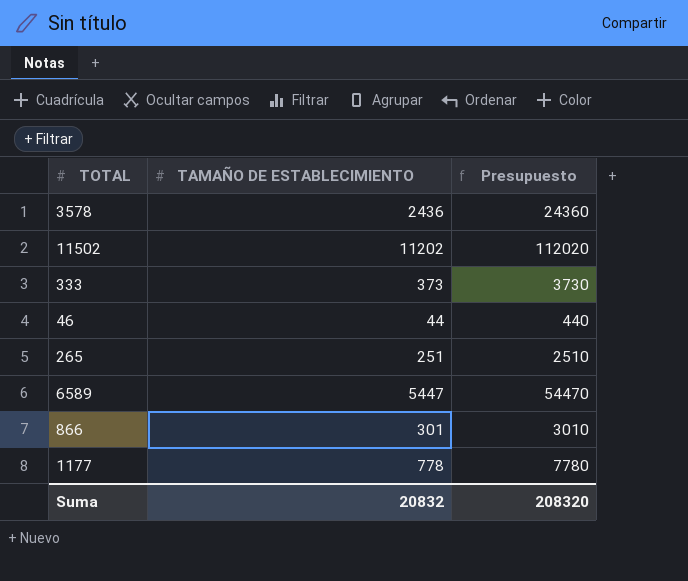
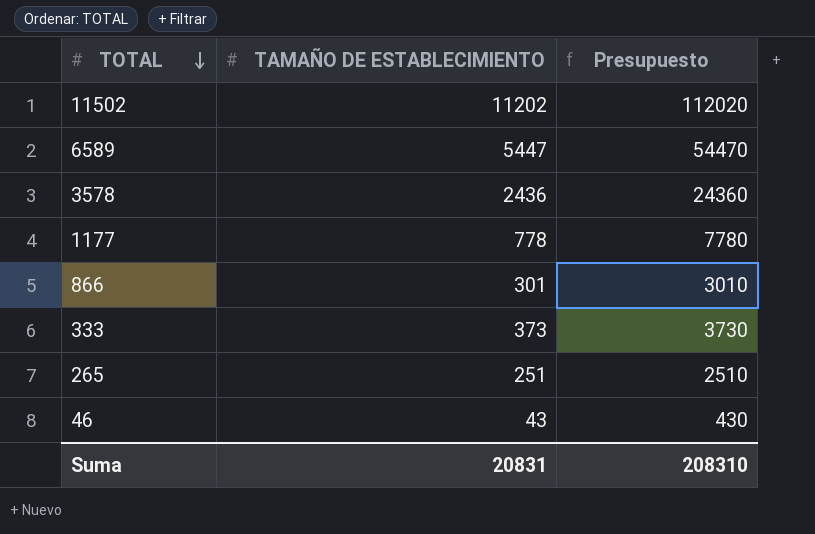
row order: none -> TOTAL descending
46 | TAMAÑO DE ESTABLECIMIENTO: 44 -> 43
46 | Presupuesto: 440 -> 430
Suma | TAMAÑO DE ESTABLECIMIENTO: 20832 -> 20831
Suma | Presupuesto: 208320 -> 208310

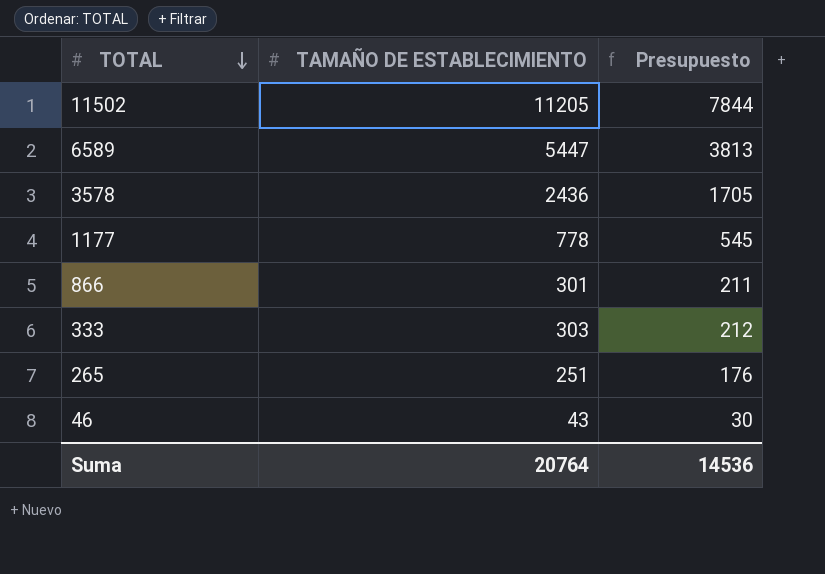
column Presupuesto | formula: [TAMAÑO DE ESTABLECIMIENTO] * 10 -> [TAMAÑO DE ESTABLECIMIENTO] * 0,7
11502 | TAMAÑO DE ESTABLECIMIENTO: 11202 -> 11205
333 | TAMAÑO DE ESTABLECIMIENTO: 373 -> 303
Suma | TAMAÑO DE ESTABLECIMIENTO: 20831 -> 20764
Suma | Presupuesto: 208310 -> 14536

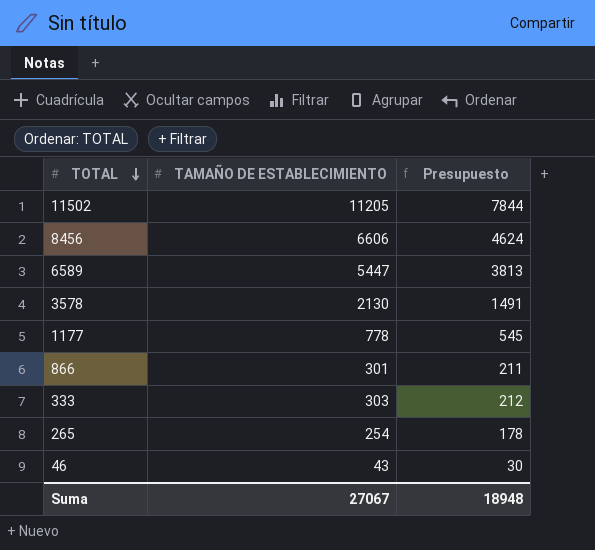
row 8456: none -> 6606 | 4624
3578 | TAMAÑO DE ESTABLECIMIENTO: 2436 -> 2130
3578 | Presupuesto: 1705 -> 1491
265 | TAMAÑO DE ESTABLECIMIENTO: 251 -> 254
265 | Presupuesto: 176 -> 178
Suma | TAMAÑO DE ESTABLECIMIENTO: 20764 -> 27067
Suma | Presupuesto: 14536 -> 18948

